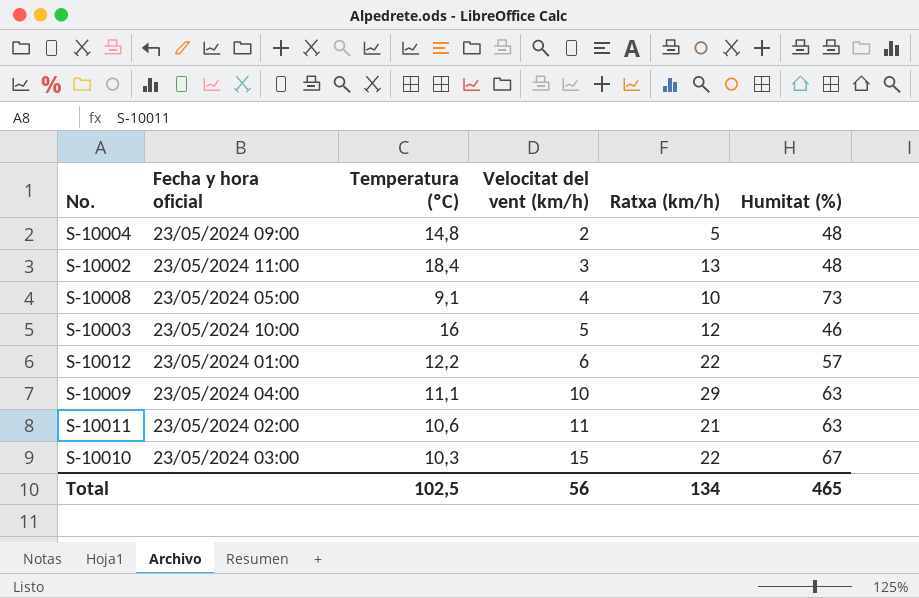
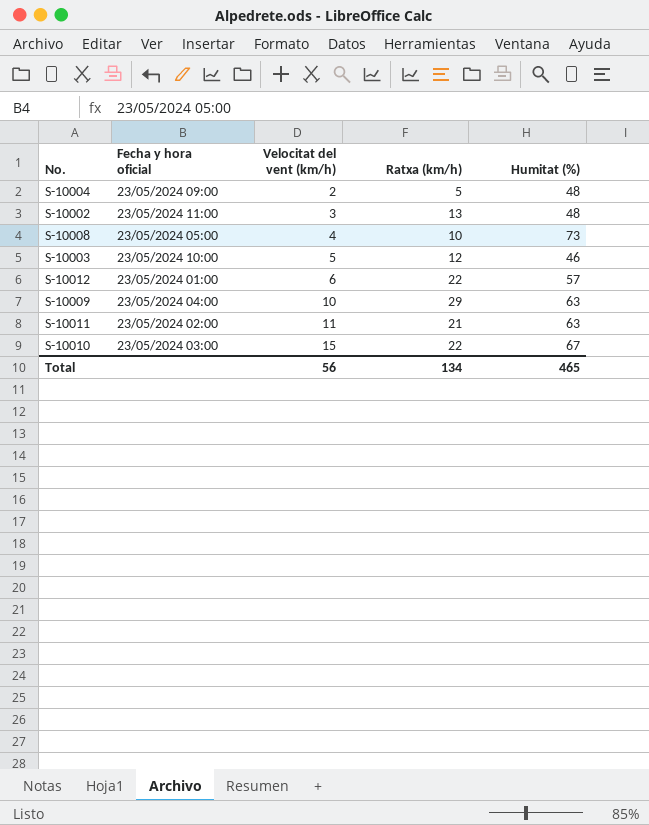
column Temperatura (ºC) | position: 3 -> none

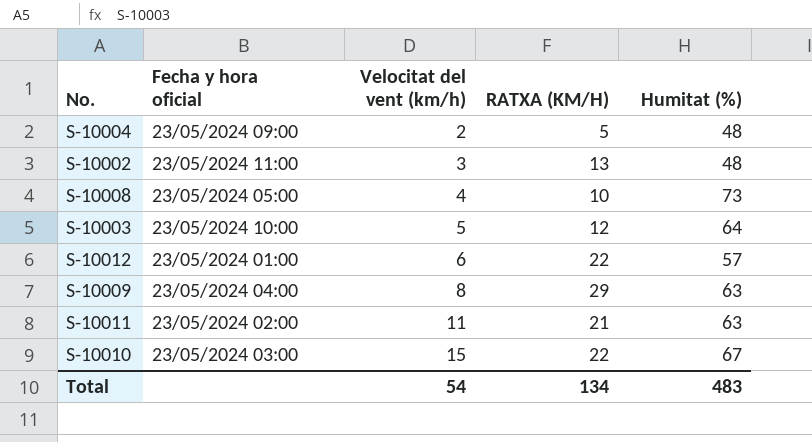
column name: Ratxa (km/h) -> RATXA (KM/H)
S-10003 | Humitat (%): 46 -> 64
S-10009 | Velocitat del vent (km/h): 10 -> 8
Total | Velocitat del vent (km/h): 56 -> 54
Total | Humitat (%): 465 -> 483

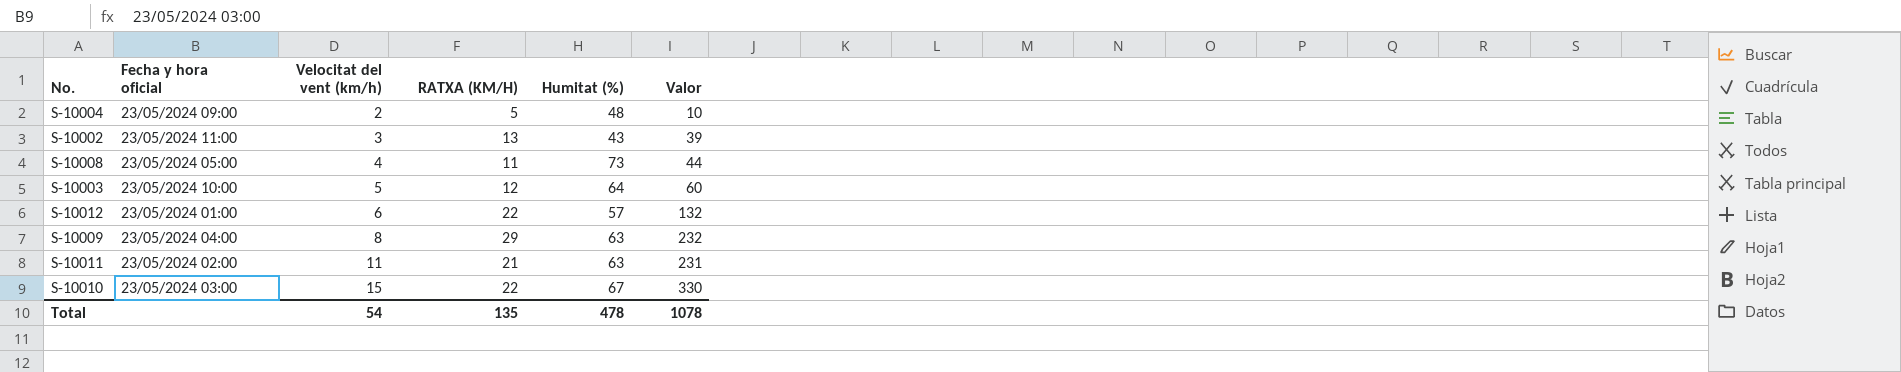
column Valor | formula: none -> [Velocitat del vent (km/h)] * [RATXA (KM/H)]
S-10002 | Humitat (%): 48 -> 43
S-10008 | RATXA (KM/H): 10 -> 11
Total | RATXA (KM/H): 134 -> 135
Total | Humitat (%): 483 -> 478

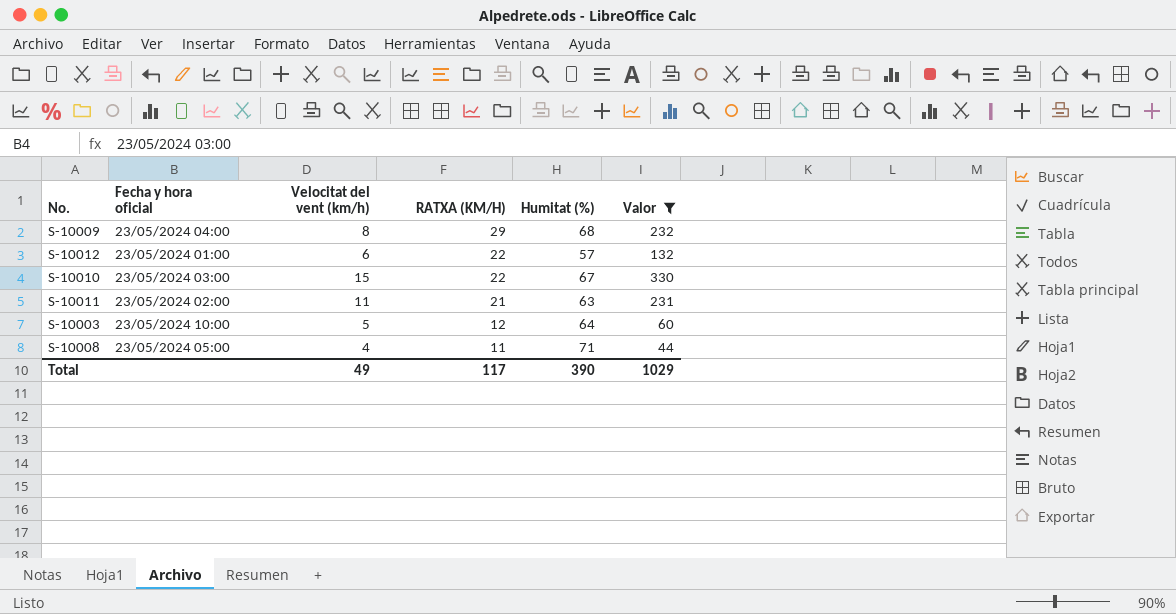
filter: none -> Valor >= 44
row order: Velocitat del vent (km/h) ascending -> RATXA (KM/H) descending
S-10009 | Humitat (%): 63 -> 68
S-10008 | Humitat (%): 73 -> 71
Total | Velocitat del vent (km/h): 54 -> 49
Total | RATXA (KM/H): 135 -> 117
Total | Humitat (%): 478 -> 390
Total | Valor: 1078 -> 1029

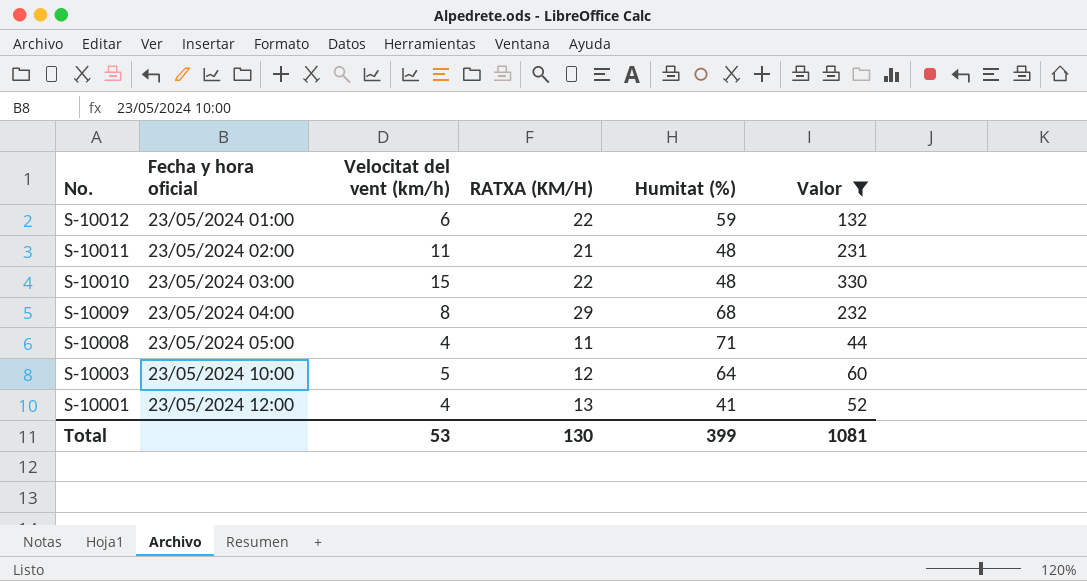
row order: RATXA (KM/H) descending -> No. descending
S-10012 | Humitat (%): 57 -> 59
S-10011 | Humitat (%): 63 -> 48
S-10010 | Humitat (%): 67 -> 48
row S-10001: none -> 23/05/2024 12:00 | 4 | 13 | 41 | 52
Total | Velocitat del vent (km/h): 49 -> 53
Total | RATXA (KM/H): 117 -> 130
Total | Humitat (%): 390 -> 399
Total | Valor: 1029 -> 1081

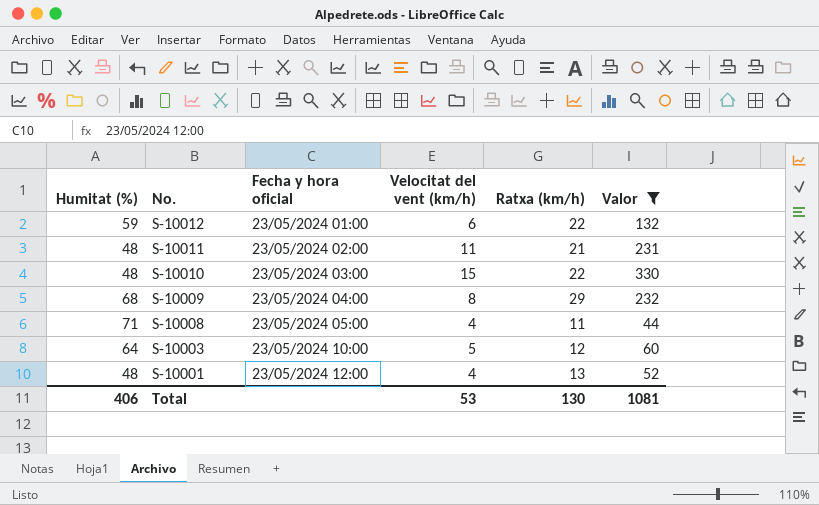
column Humitat (%) | position: 5 -> 1
column name: RATXA (KM/H) -> Ratxa (km/h)
S-10001 | Humitat (%): 41 -> 48
Total | Humitat (%): 399 -> 406

